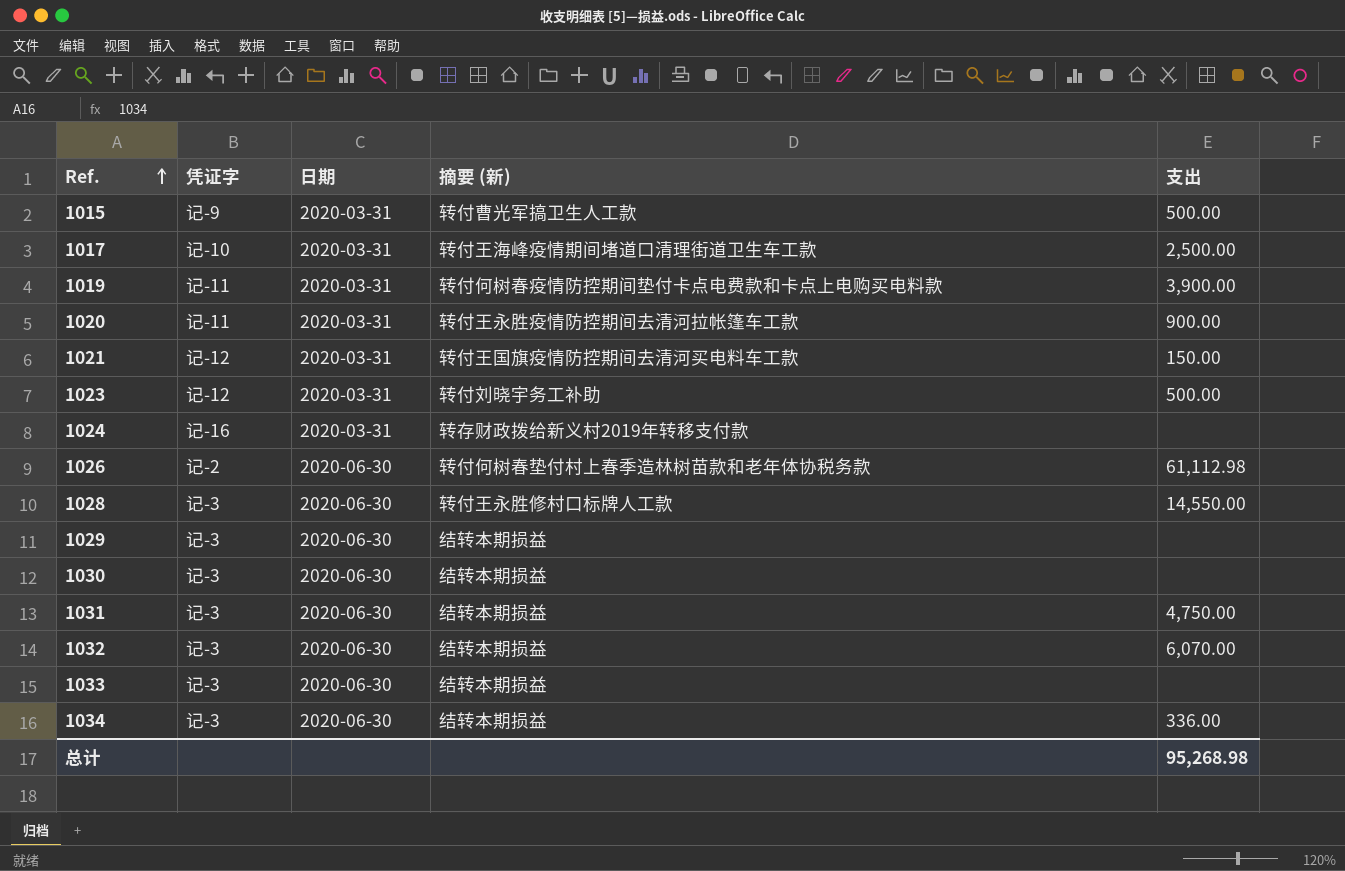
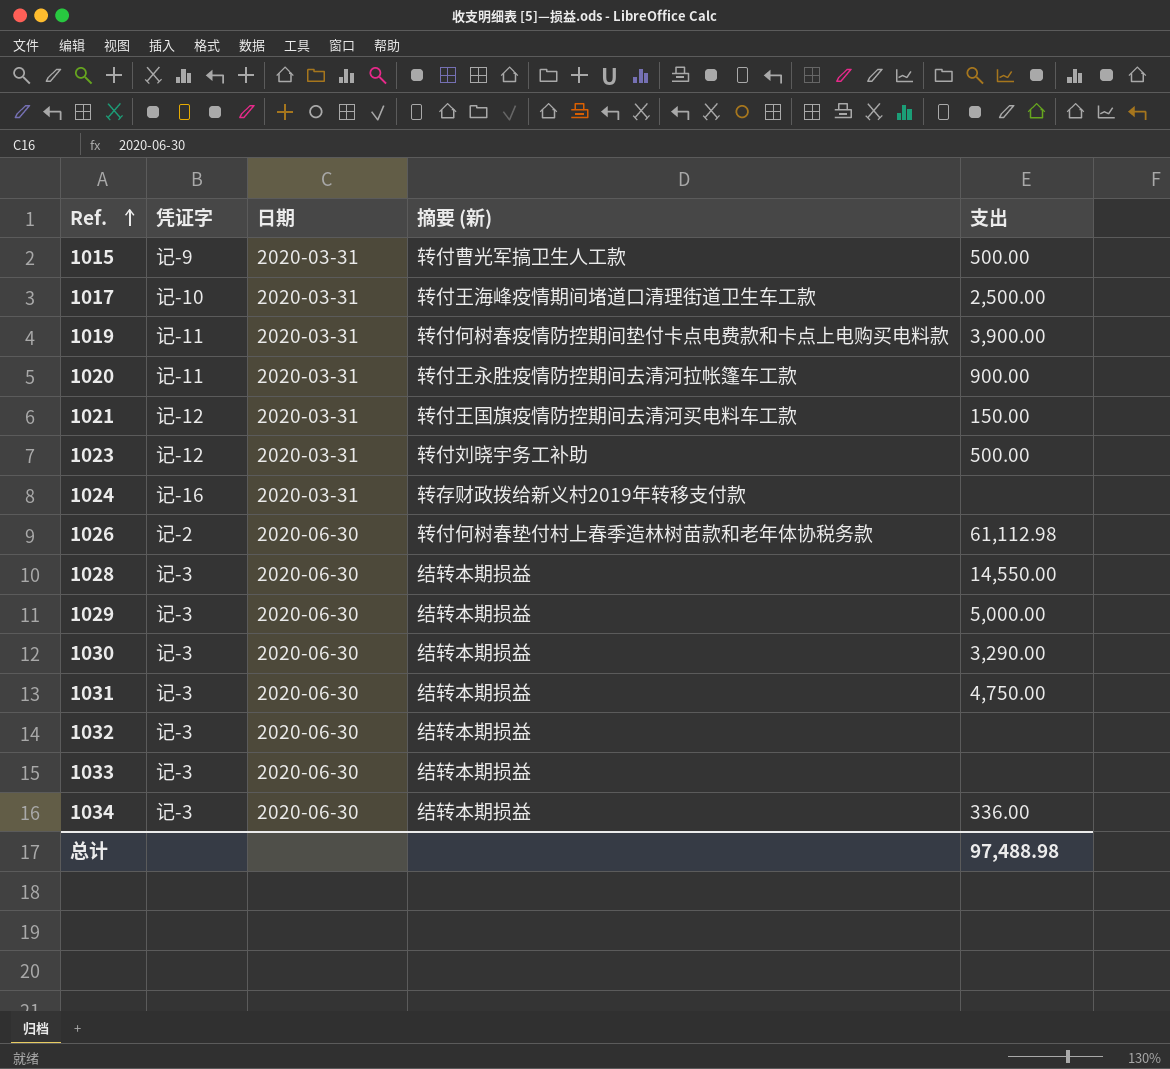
1028 | 摘要 (新): 转付王永胜修村口标牌人工款 -> 结转本期损益
1029 | 支出: none -> 5,000.00
1030 | 支出: none -> 3,290.00
1032 | 支出: 6,070.00 -> none
总计 | 支出: 95,268.98 -> 97,488.98

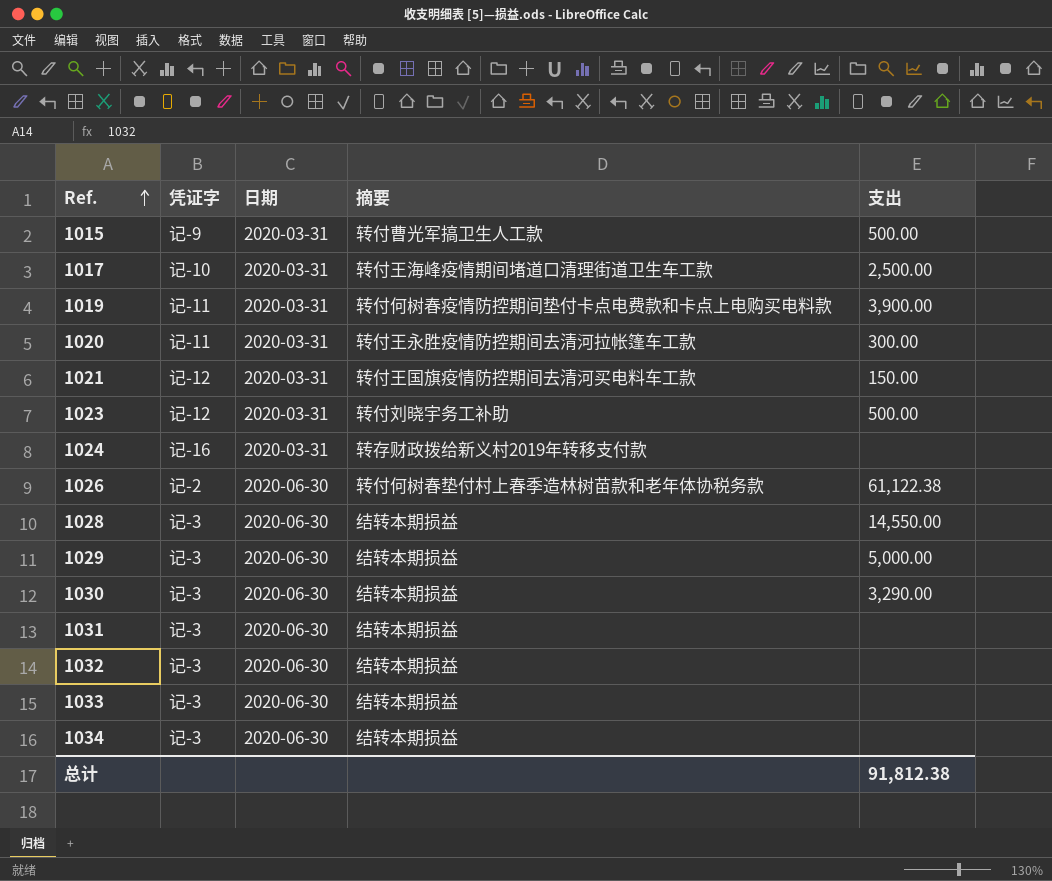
column name: 摘要 (新) -> 摘要
1020 | 支出: 900.00 -> 300.00
1026 | 支出: 61,112.98 -> 61,122.38
1031 | 支出: 4,750.00 -> none
1034 | 支出: 336.00 -> none
总计 | 支出: 97,488.98 -> 91,812.38

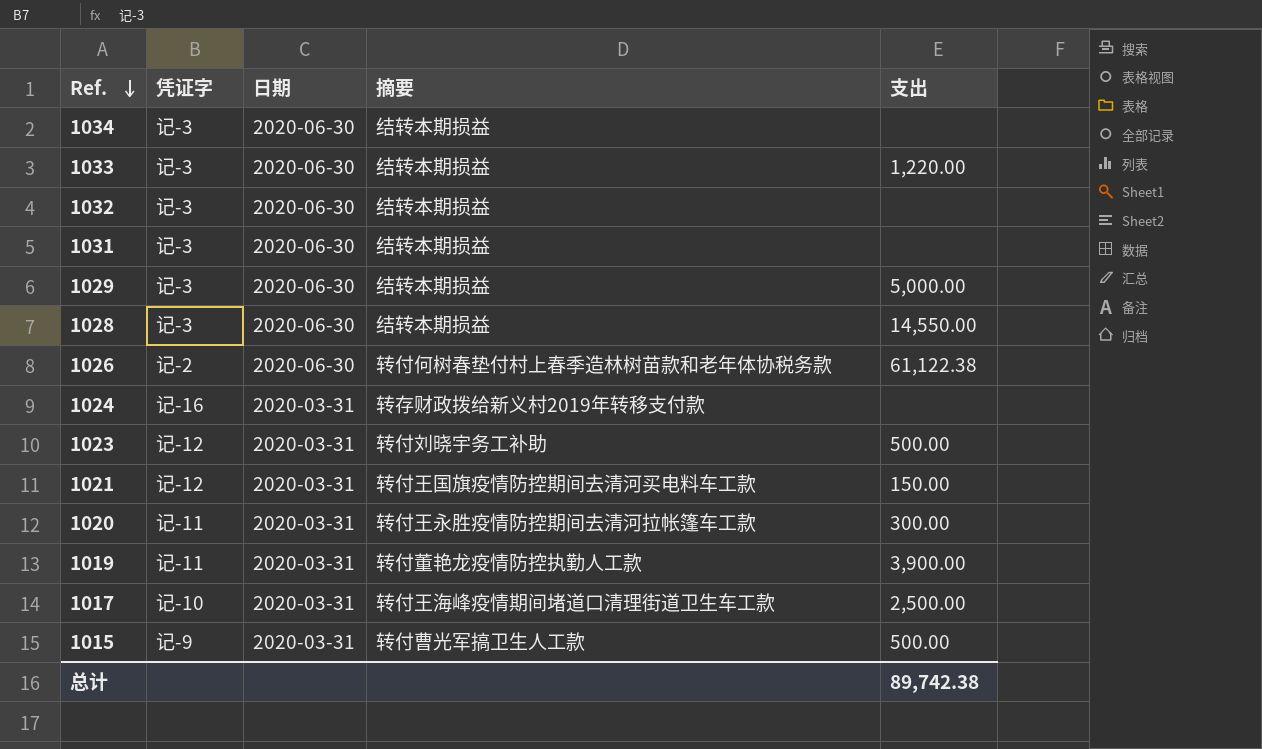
row order: Ref. ascending -> Ref. descending
row 1030: 记-3 | 2020-06-30 | 结转本期损益 | 3,290.00 -> none
1033 | 支出: none -> 1,220.00
1019 | 摘要: 转付何树春疫情防控期间垫付卡点电费款和卡点上电购买电料款 -> 转付董艳龙疫情防控执勤人工款
总计 | 支出: 91,812.38 -> 89,742.38

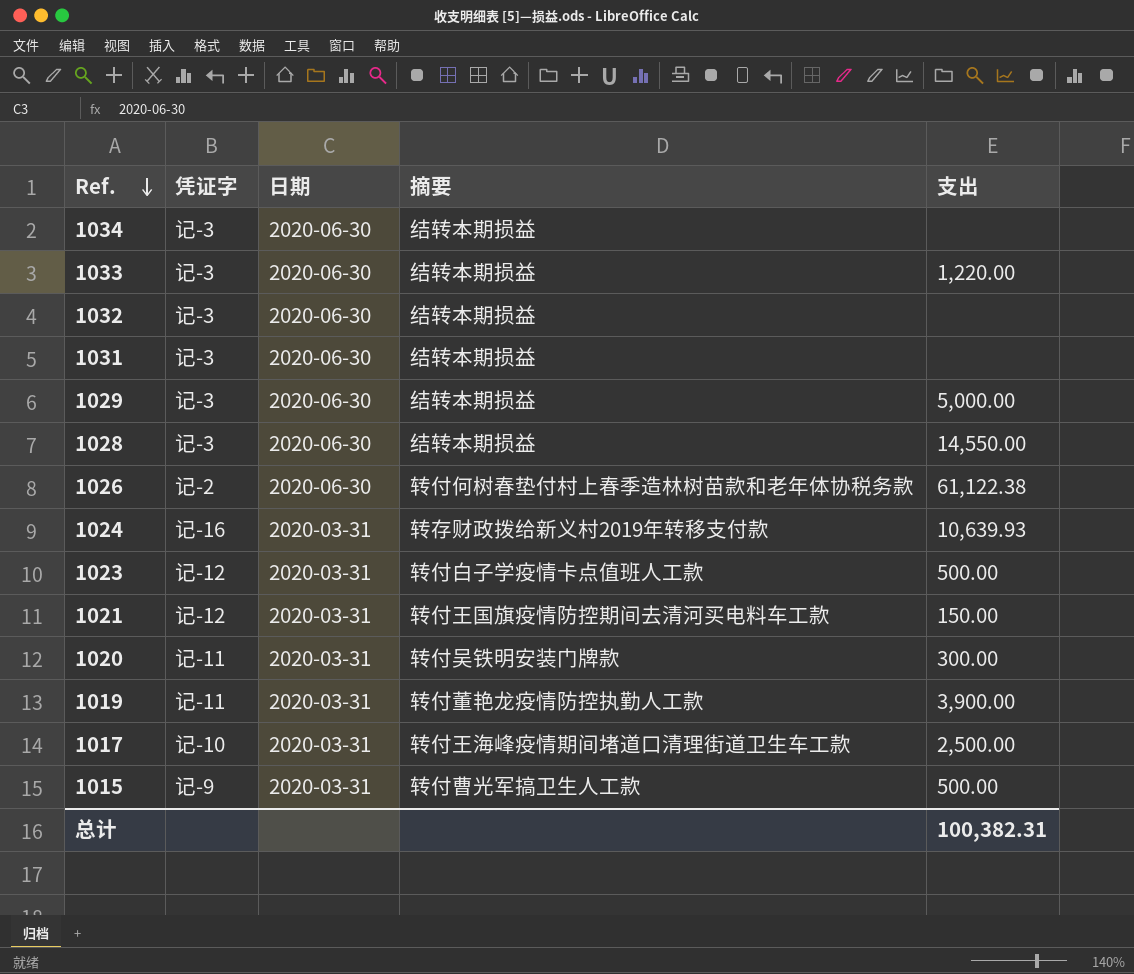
1024 | 支出: none -> 10,639.93
1023 | 摘要: 转付刘晓宇务工补助 -> 转付白子学疫情卡点值班人工款
1020 | 摘要: 转付王永胜疫情防控期间去清河拉帐篷车工款 -> 转付吴铁明安装门牌款
总计 | 支出: 89,742.38 -> 100,382.31

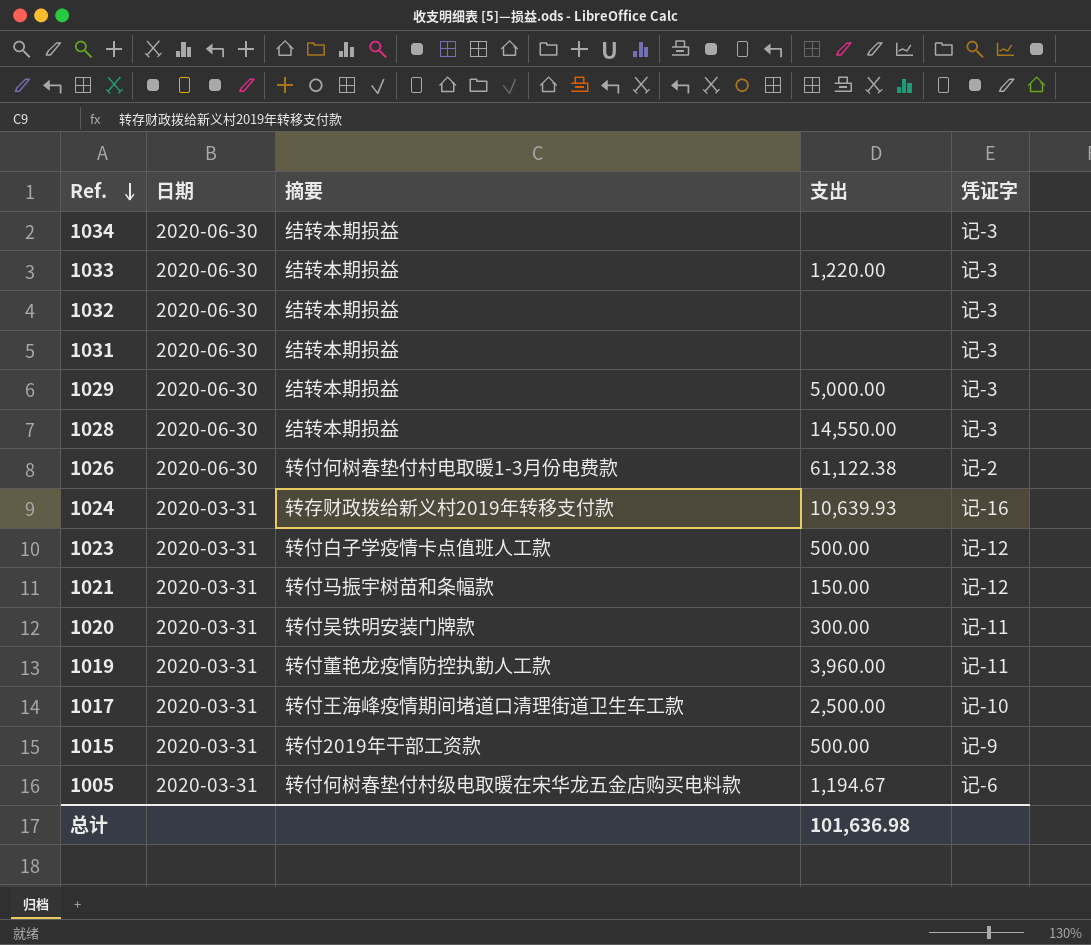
column 凭证字 | position: 2 -> 5
1026 | 摘要: 转付何树春垫付村上春季造林树苗款和老年体协税务款 -> 转付何树春垫付村电取暖1-3月份电费款
1021 | 摘要: 转付王国旗疫情防控期间去清河买电料车工款 -> 转付马振宇树苗和条幅款
1019 | 支出: 3,900.00 -> 3,960.00
1015 | 摘要: 转付曹光军搞卫生人工款 -> 转付2019年干部工资款
row 1005: none -> 2020-03-31 | 转付何树春垫付村级电取暖在宋华龙五金店购买电料款 | 1,194.67 | 记-6
总计 | 支出: 100,382.31 -> 101,636.98

